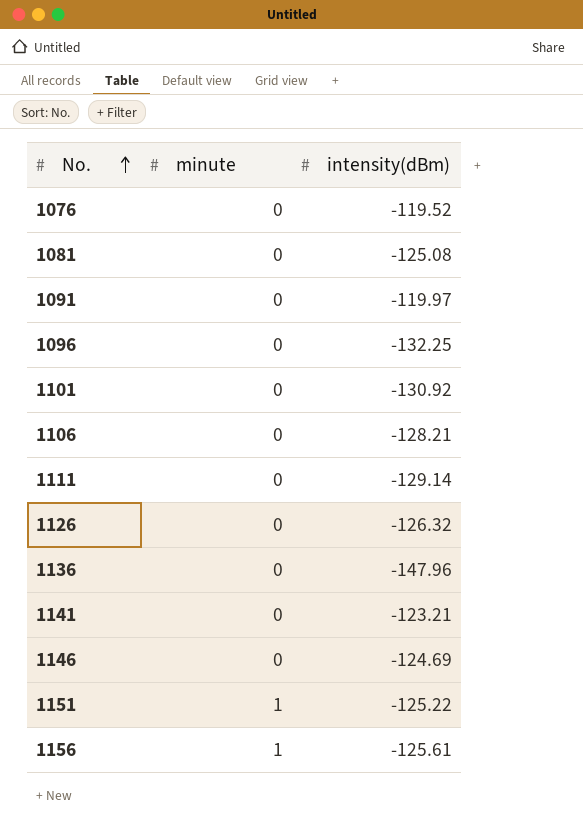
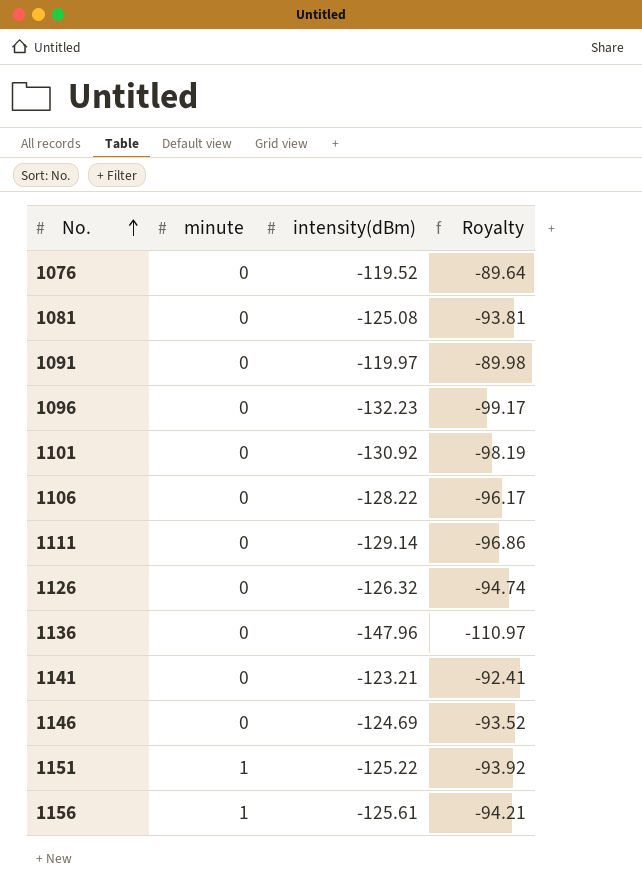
column Royalty | formula: none -> [intensity(dBm)] * 0.75
1096 | intensity(dBm): -132.25 -> -132.23
1106 | intensity(dBm): -128.21 -> -128.22

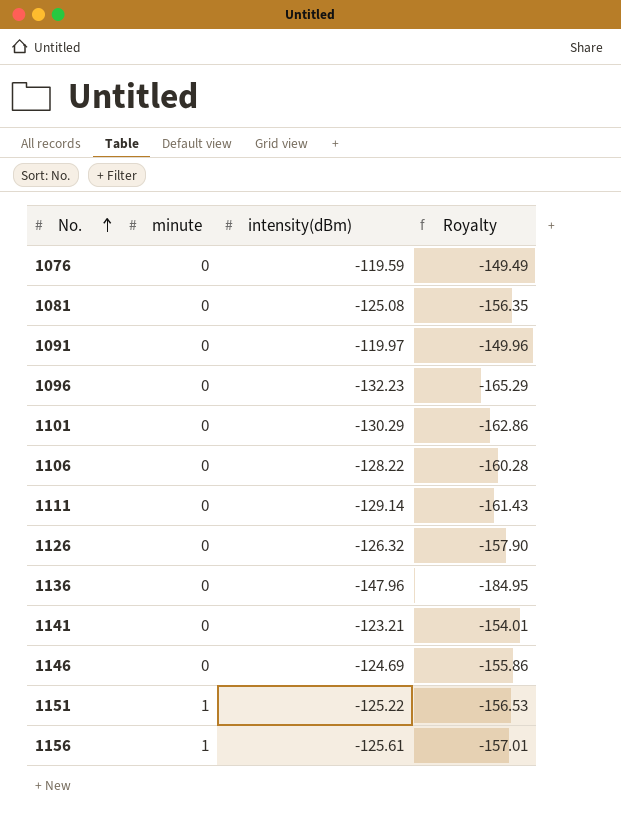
column Royalty | formula: [intensity(dBm)] * 0.75 -> [intensity(dBm)] * 1.25
1076 | intensity(dBm): -119.52 -> -119.59
1101 | intensity(dBm): -130.92 -> -130.29

